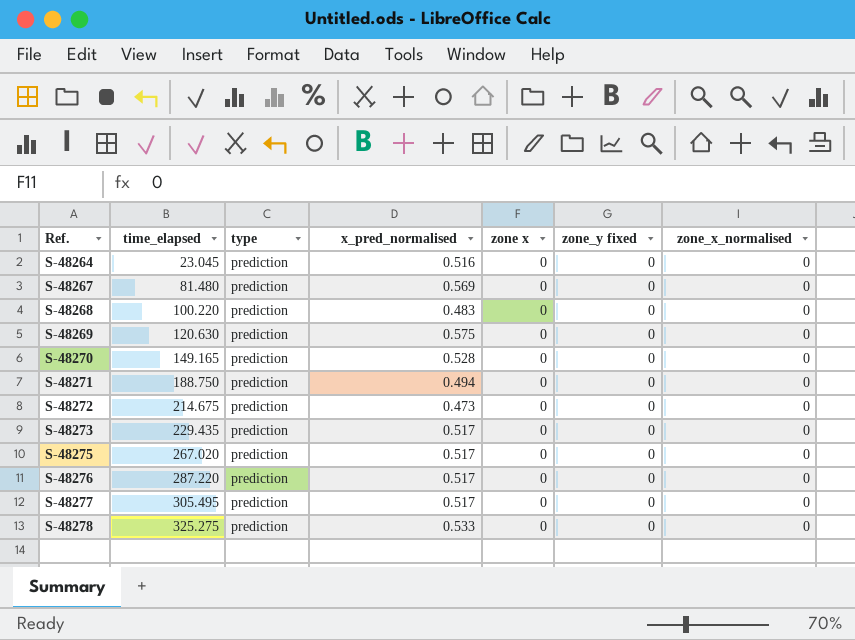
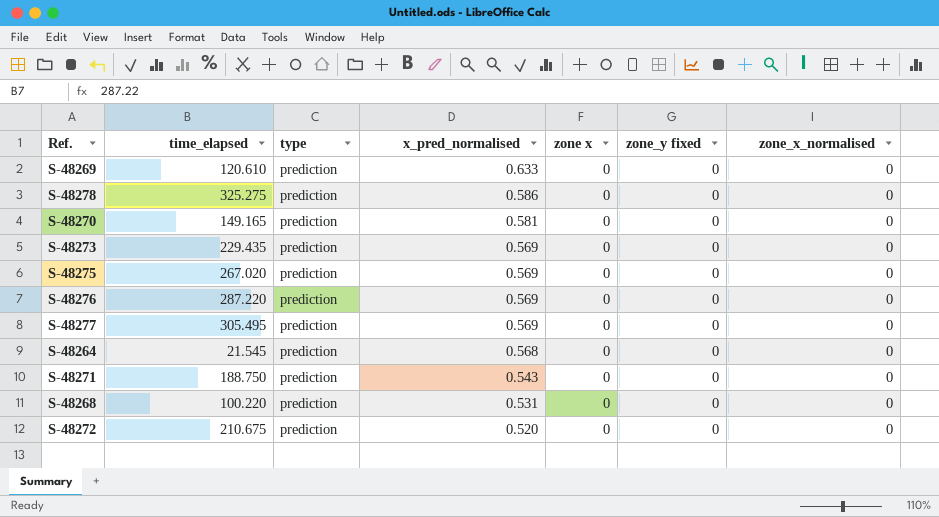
row order: Ref. ascending -> x_pred_normalised descending
row S-48267: 81.480 | prediction | 0.569 | 0 | 0 | 0 -> none
S-48269 | time_elapsed: 120.630 -> 120.610
S-48269 | x_pred_normalised: 0.575 -> 0.633
S-48278 | x_pred_normalised: 0.533 -> 0.586
S-48270 | x_pred_normalised: 0.528 -> 0.581
S-48273 | x_pred_normalised: 0.517 -> 0.569
S-48275 | x_pred_normalised: 0.517 -> 0.569
S-48276 | x_pred_normalised: 0.517 -> 0.569
S-48277 | x_pred_normalised: 0.517 -> 0.569
S-48264 | time_elapsed: 23.045 -> 21.545
S-48264 | x_pred_normalised: 0.516 -> 0.568
S-48271 | x_pred_normalised: 0.494 -> 0.543
S-48268 | x_pred_normalised: 0.483 -> 0.531
S-48272 | time_elapsed: 214.675 -> 210.675
S-48272 | x_pred_normalised: 0.473 -> 0.520

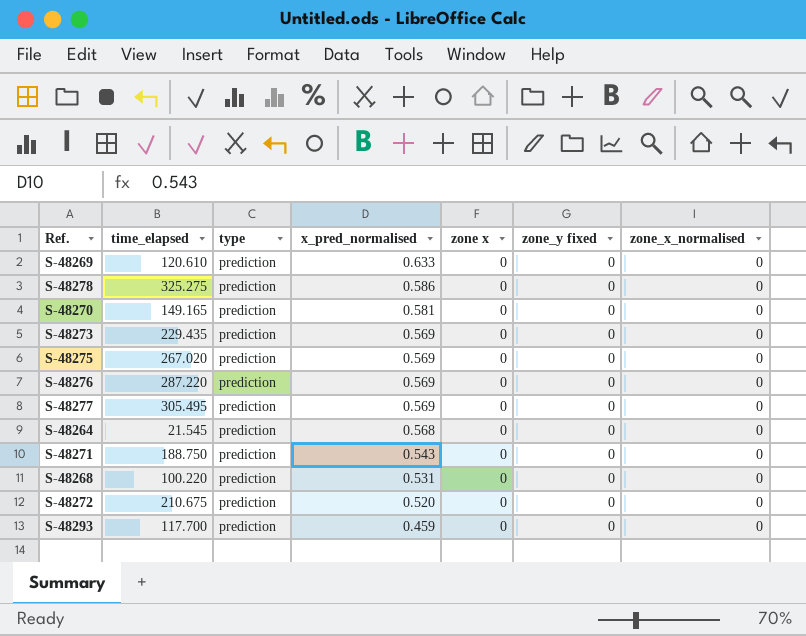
row S-48293: none -> 117.700 | prediction | 0.459 | 0 | 0 | 0

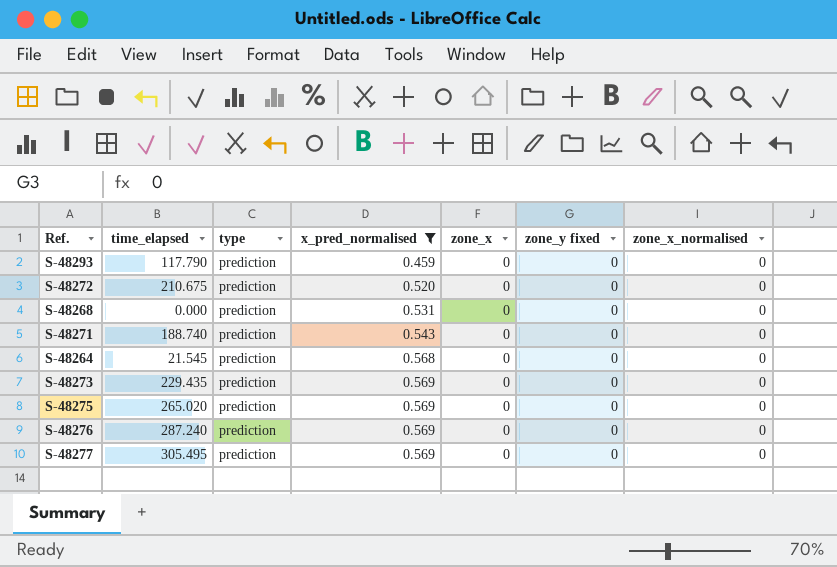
filter: none -> x_pred_normalised <= 0.569
row order: x_pred_normalised descending -> x_pred_normalised ascending
column name: zone x -> zone_x
S-48293 | time_elapsed: 117.700 -> 117.790
S-48268 | time_elapsed: 100.220 -> 0.000
S-48271 | time_elapsed: 188.750 -> 188.740
S-48275 | time_elapsed: 267.020 -> 265.020
S-48276 | time_elapsed: 287.220 -> 287.240

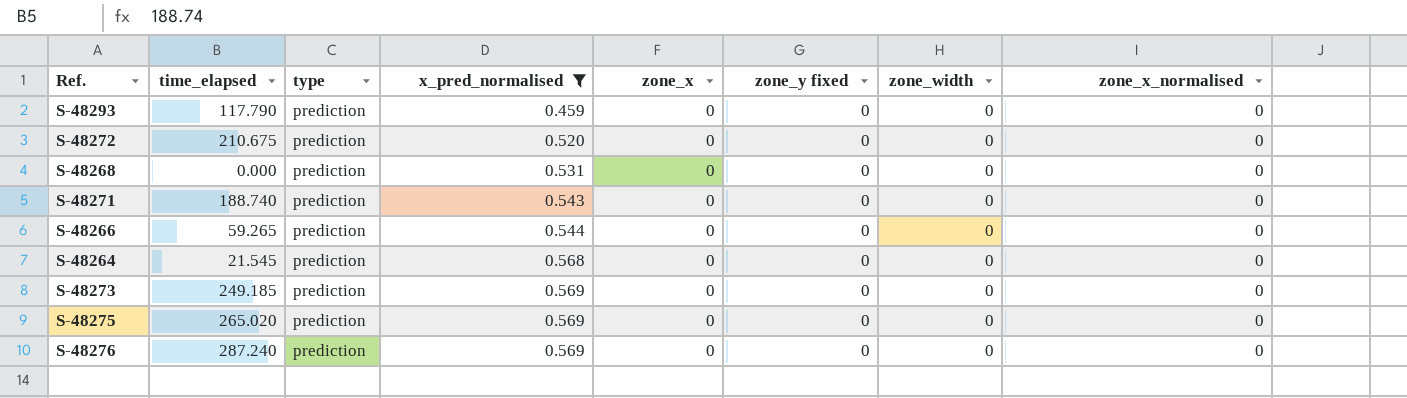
column zone_width | position: none -> 7
row S-48277: 305.495 | prediction | 0.569 | 0 | 0 | 0 -> none
row S-48266: none -> 59.265 | prediction | 0.544 | 0 | 0 | 0 | 0
S-48273 | time_elapsed: 229.435 -> 249.185

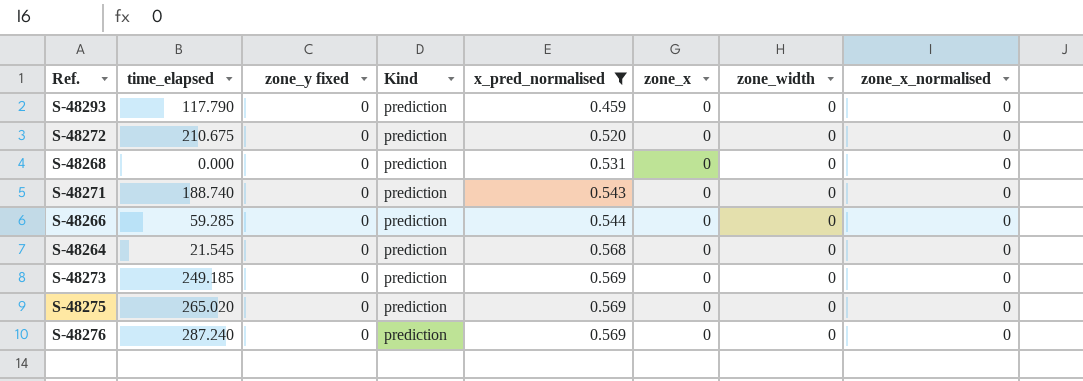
column zone_y fixed | position: 6 -> 3
column name: type -> Kind
S-48266 | time_elapsed: 59.265 -> 59.285

